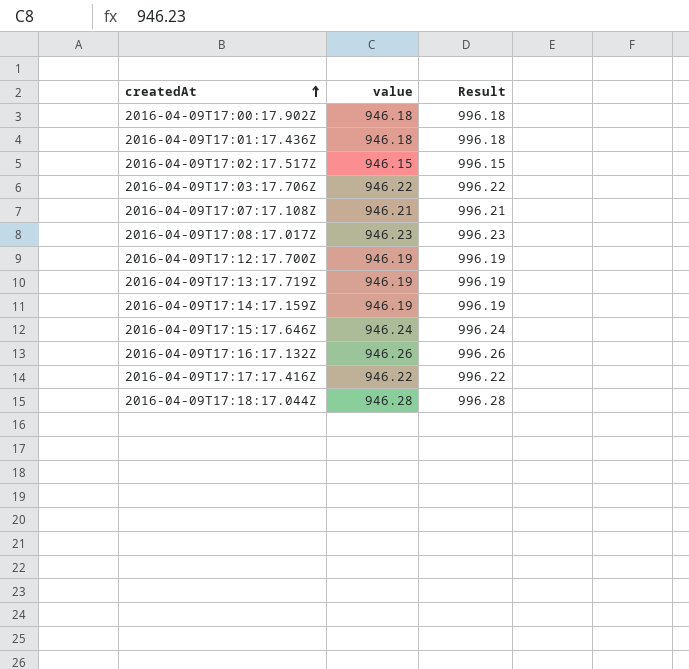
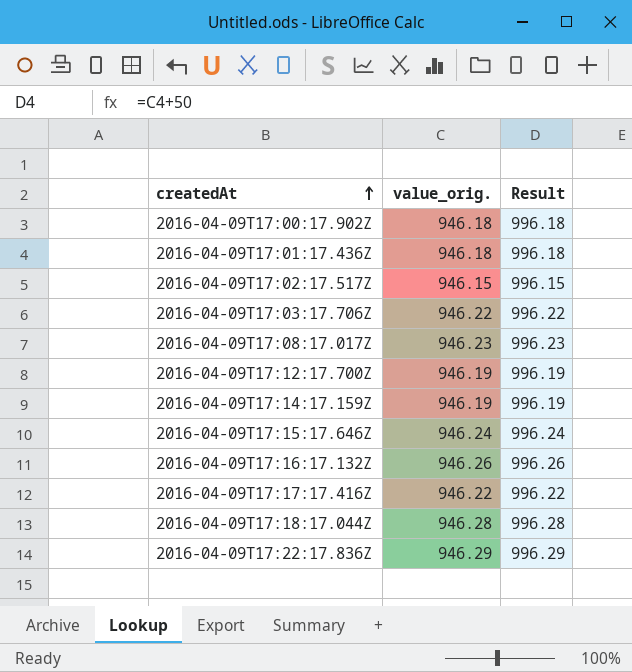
column name: value -> value_orig.
row 2016-04-09T17:07:17.108Z: 946.21 | 996.21 -> none
row 2016-04-09T17:13:17.719Z: 946.19 | 996.19 -> none
row 2016-04-09T17:22:17.836Z: none -> 946.29 | 996.29

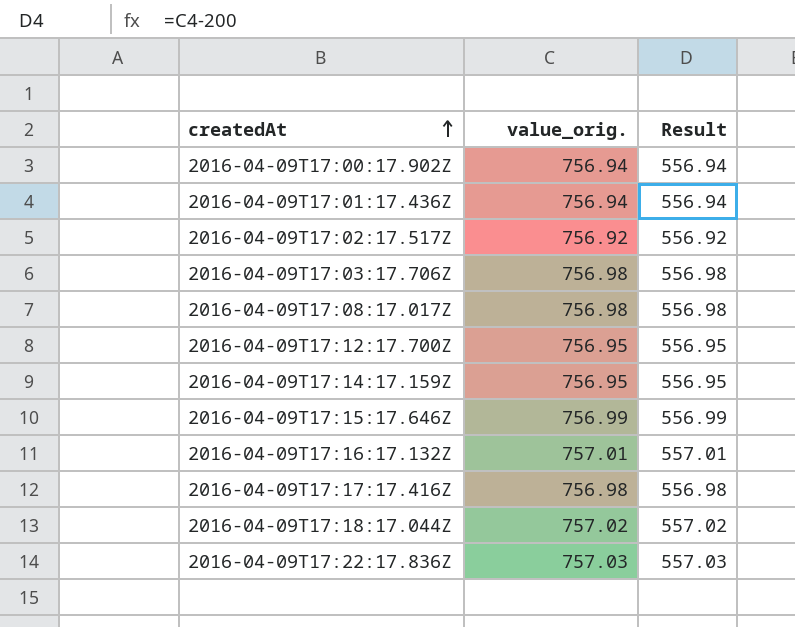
column Result | formula: [value_orig.] + 50 -> [value_orig.] - 200
2016-04-09T17:00:17.902Z | value_orig.: 946.18 -> 756.94
2016-04-09T17:01:17.436Z | value_orig.: 946.18 -> 756.94
2016-04-09T17:02:17.517Z | value_orig.: 946.15 -> 756.92
2016-04-09T17:03:17.706Z | value_orig.: 946.22 -> 756.98
2016-04-09T17:08:17.017Z | value_orig.: 946.23 -> 756.98
2016-04-09T17:12:17.700Z | value_orig.: 946.19 -> 756.95
2016-04-09T17:14:17.159Z | value_orig.: 946.19 -> 756.95
2016-04-09T17:15:17.646Z | value_orig.: 946.24 -> 756.99
2016-04-09T17:16:17.132Z | value_orig.: 946.26 -> 757.01
2016-04-09T17:17:17.416Z | value_orig.: 946.22 -> 756.98
2016-04-09T17:18:17.044Z | value_orig.: 946.28 -> 757.02
2016-04-09T17:22:17.836Z | value_orig.: 946.29 -> 757.03

